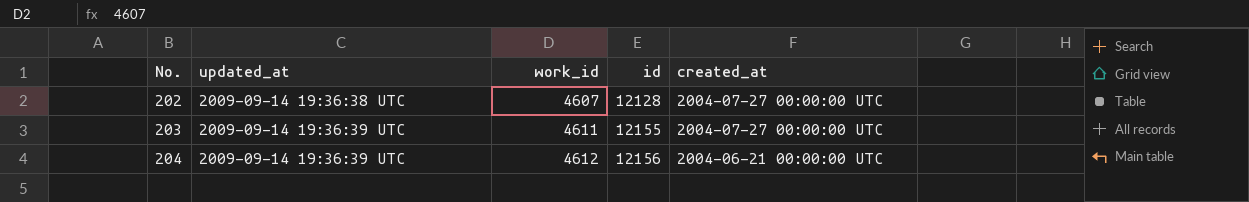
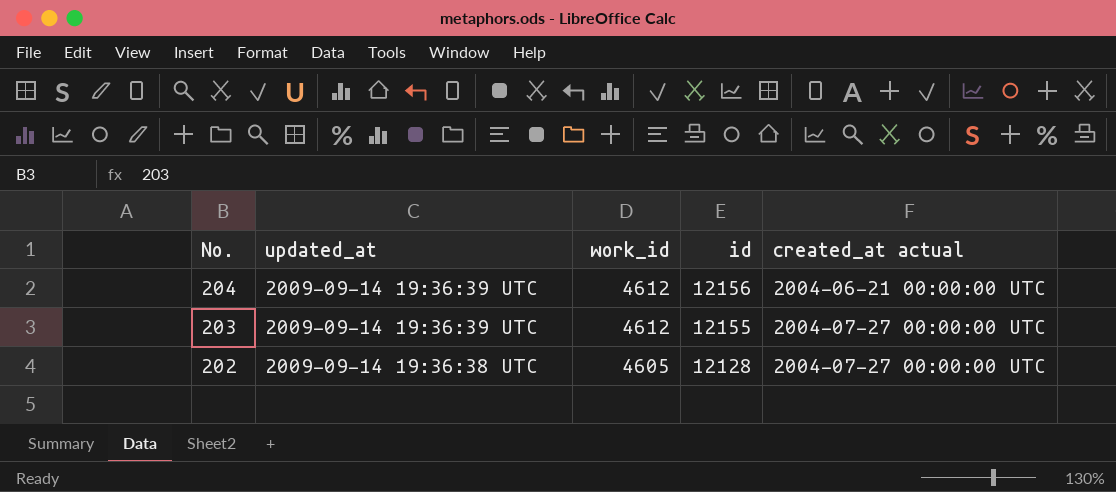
row order: No. ascending -> No. descending
column name: created_at -> created_at actual
203 | work_id: 4611 -> 4612
202 | work_id: 4607 -> 4605

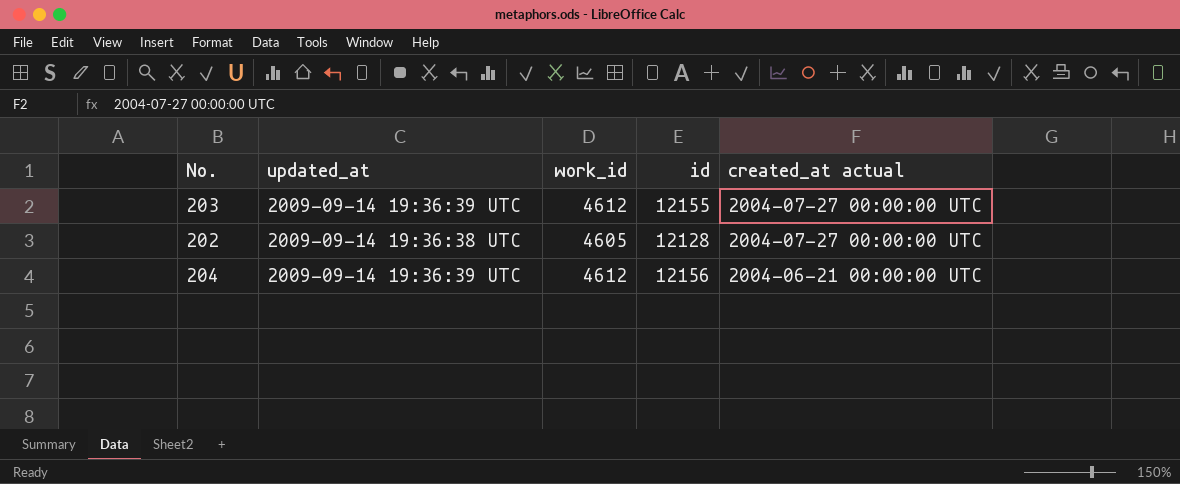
row order: No. descending -> created_at actual descending

